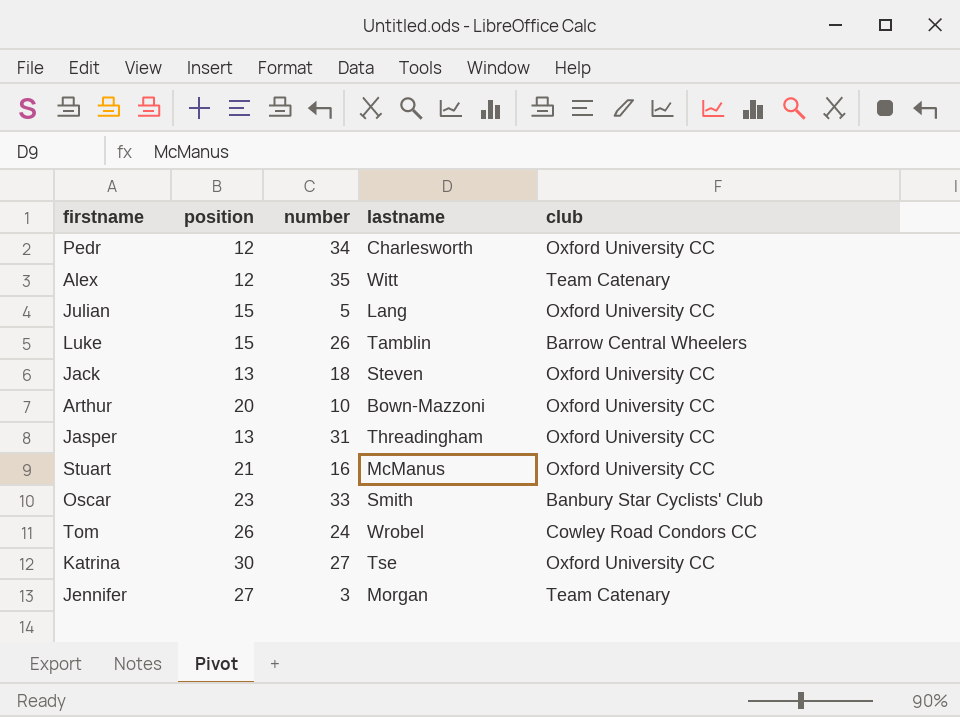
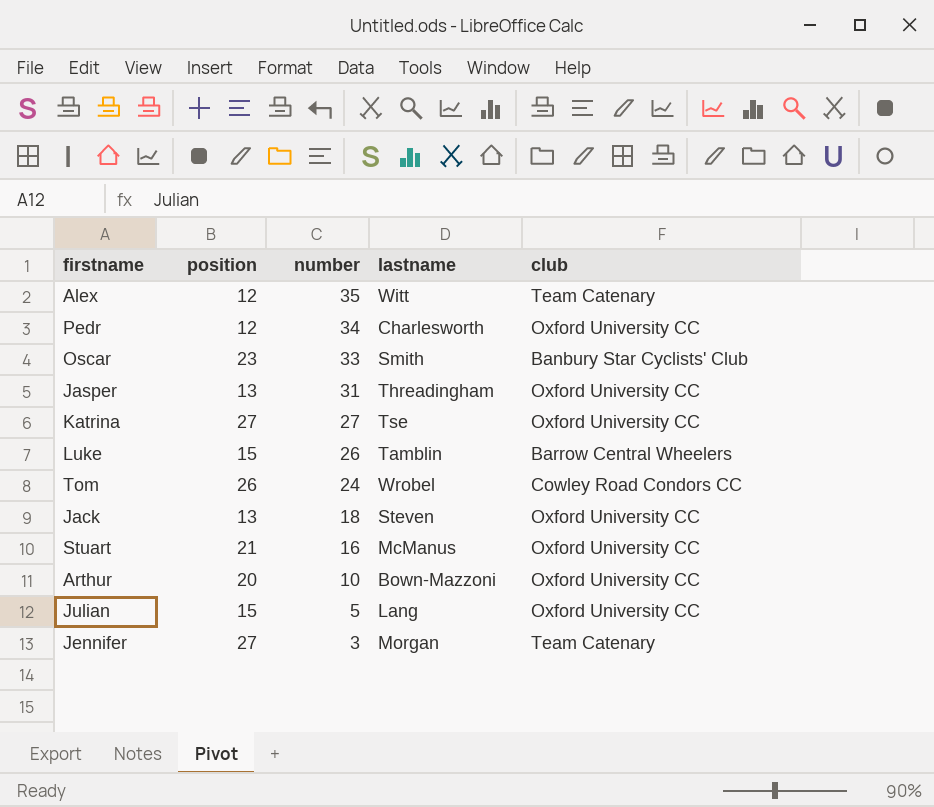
row order: none -> number descending
Katrina | position: 30 -> 27

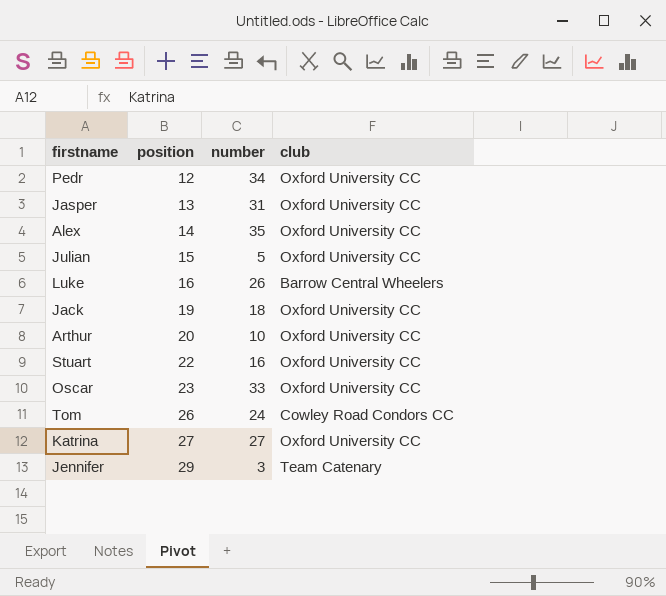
row order: number descending -> position ascending
column lastname | position: 4 -> none
Alex | position: 12 -> 14
Alex | club: Team Catenary -> Oxford University CC
Luke | position: 15 -> 16
Jack | position: 13 -> 19
Stuart | position: 21 -> 22
Oscar | club: Banbury Star Cyclists' Club -> Oxford University CC
Jennifer | position: 27 -> 29

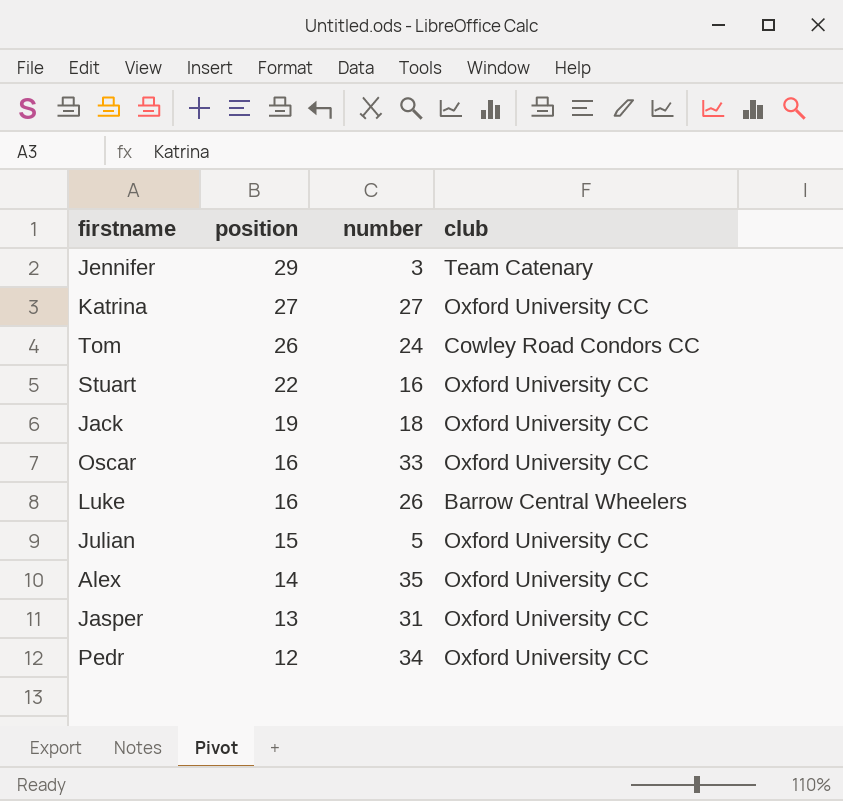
row order: position ascending -> position descending
row Arthur: 20 | 10 | Oxford University CC -> none
Oscar | position: 23 -> 16

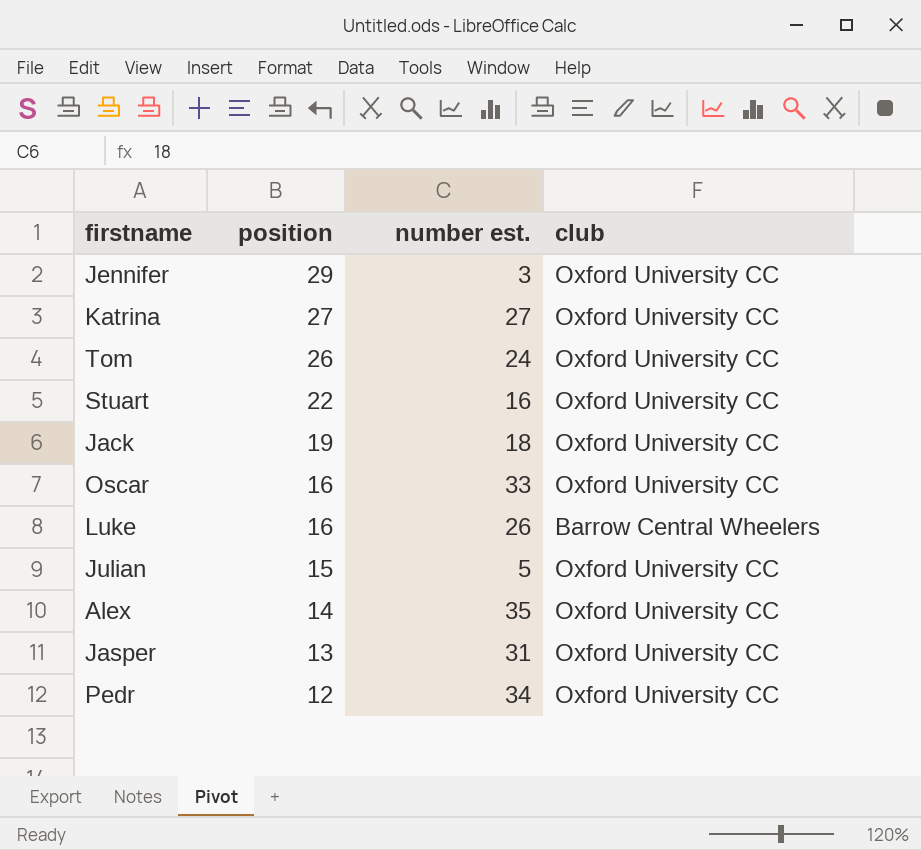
column name: number -> number est.
Jennifer | club: Team Catenary -> Oxford University CC
Tom | club: Cowley Road Condors CC -> Oxford University CC

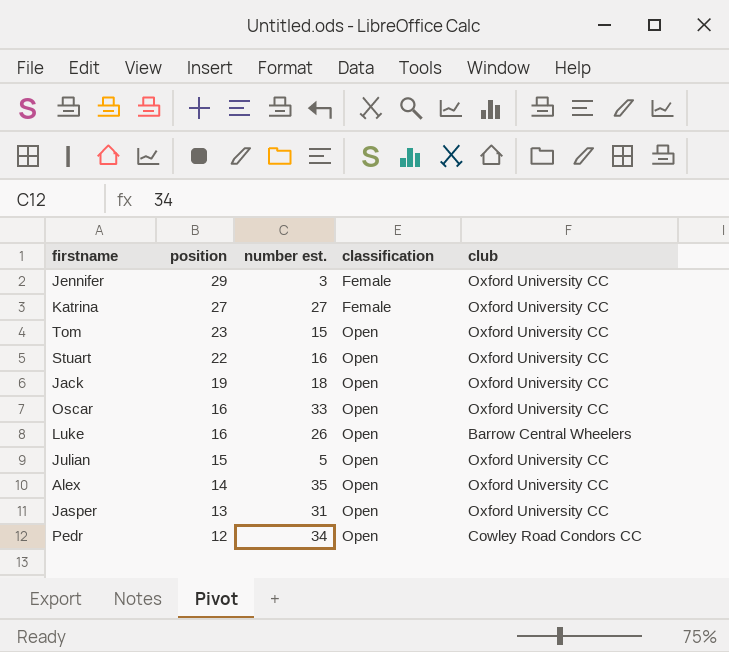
column classification | position: none -> 4
Tom | position: 26 -> 23
Tom | number est.: 24 -> 15
Pedr | club: Oxford University CC -> Cowley Road Condors CC

